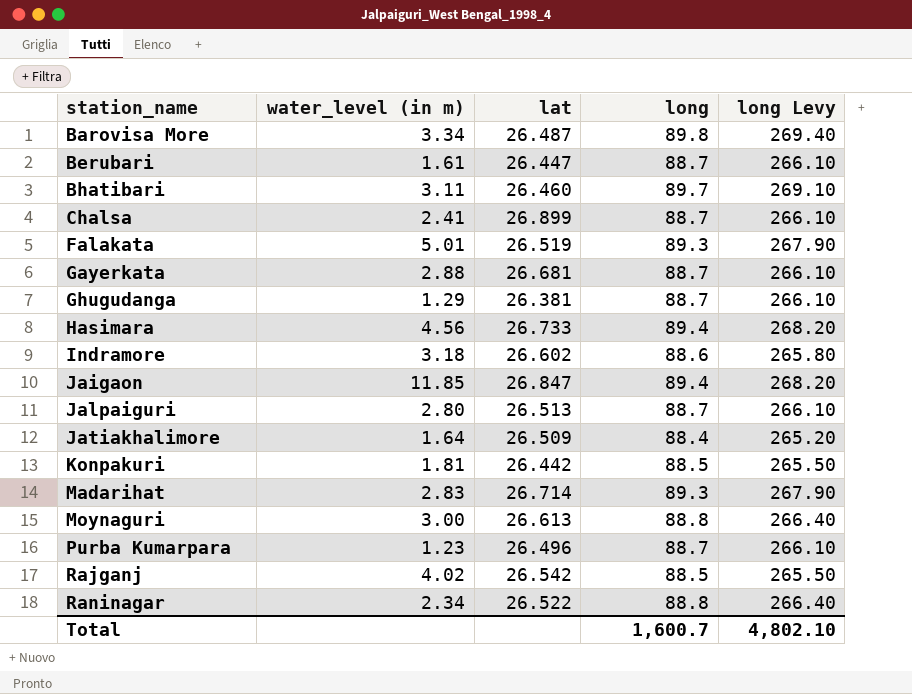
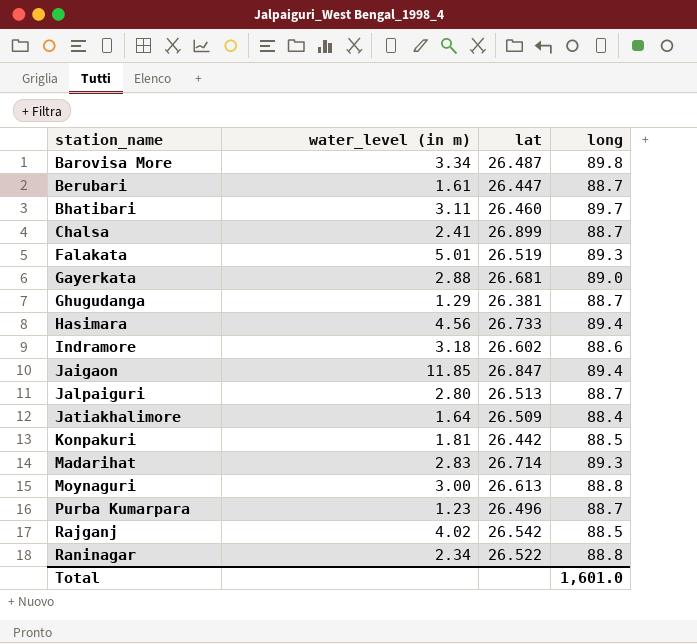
column long Levy | formula: [long] * 3 -> none
Gayerkata | long: 88.7 -> 89.0
Total | long: 1,600.7 -> 1,601.0

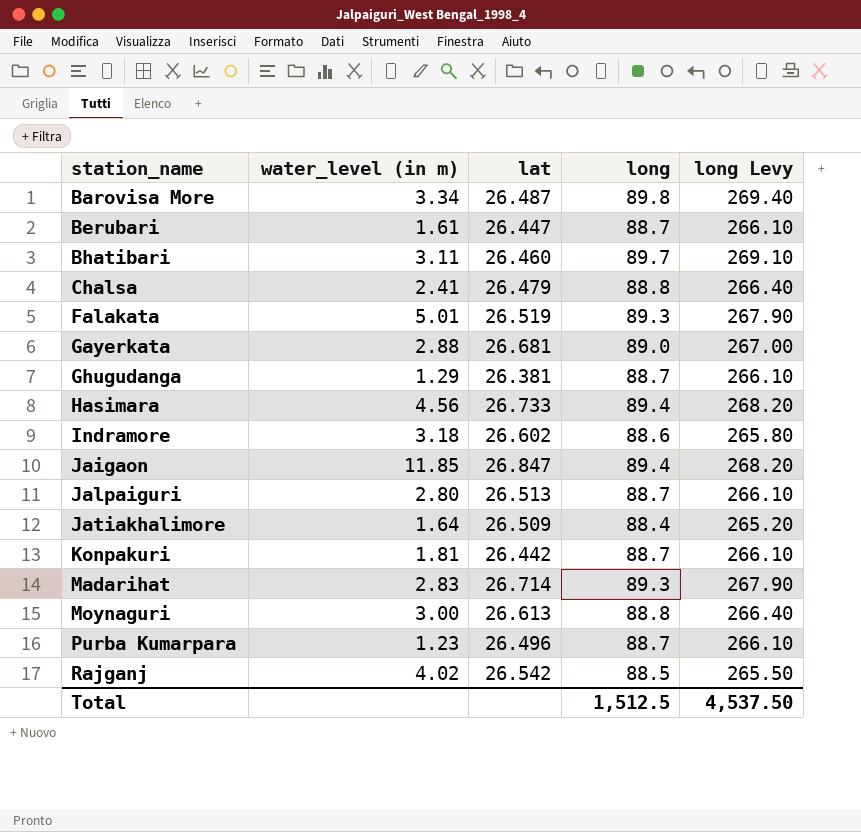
column long Levy | formula: none -> [long] * 3
row Raninagar: 2.34 | 26.522 | 88.8 -> none
Chalsa | lat: 26.899 -> 26.479
Chalsa | long: 88.7 -> 88.8
Konpakuri | long: 88.5 -> 88.7
Total | long: 1,601.0 -> 1,512.5

